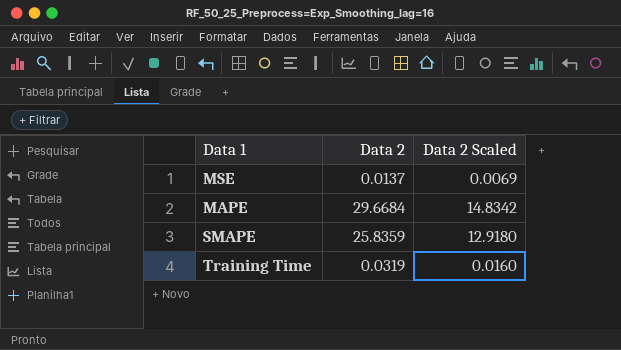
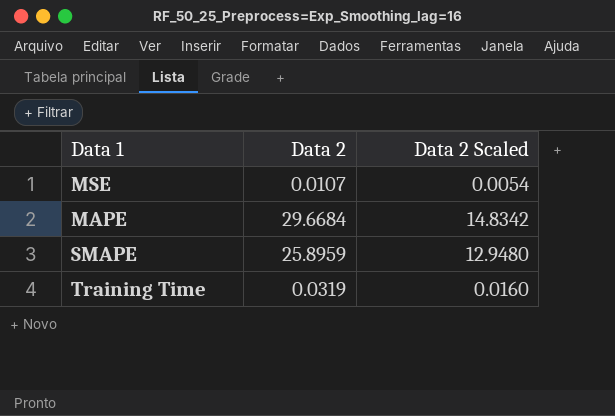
MSE | Data 2: 0.0137 -> 0.0107
MSE | Data 2 Scaled: 0.0069 -> 0.0054
SMAPE | Data 2: 25.8359 -> 25.8959
SMAPE | Data 2 Scaled: 12.9180 -> 12.9480

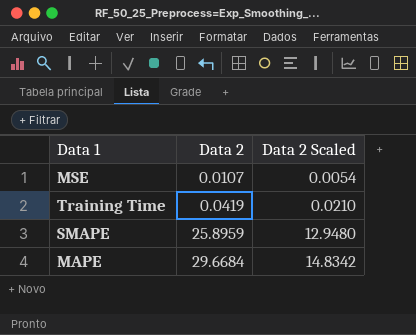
row order: none -> Data 2 ascending
Training Time | Data 2: 0.0319 -> 0.0419
Training Time | Data 2 Scaled: 0.0160 -> 0.0210

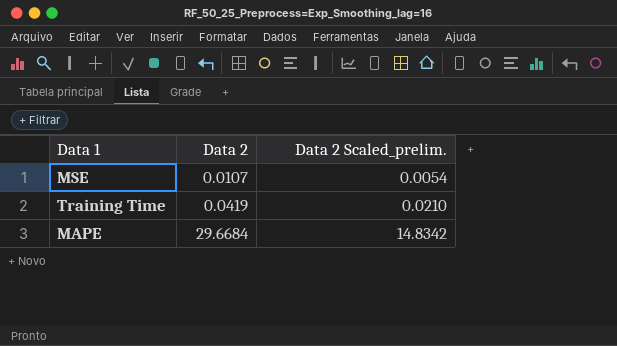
column name: Data 2 Scaled -> Data 2 Scaled_prelim.
row SMAPE: 25.8959 | 12.9480 -> none

